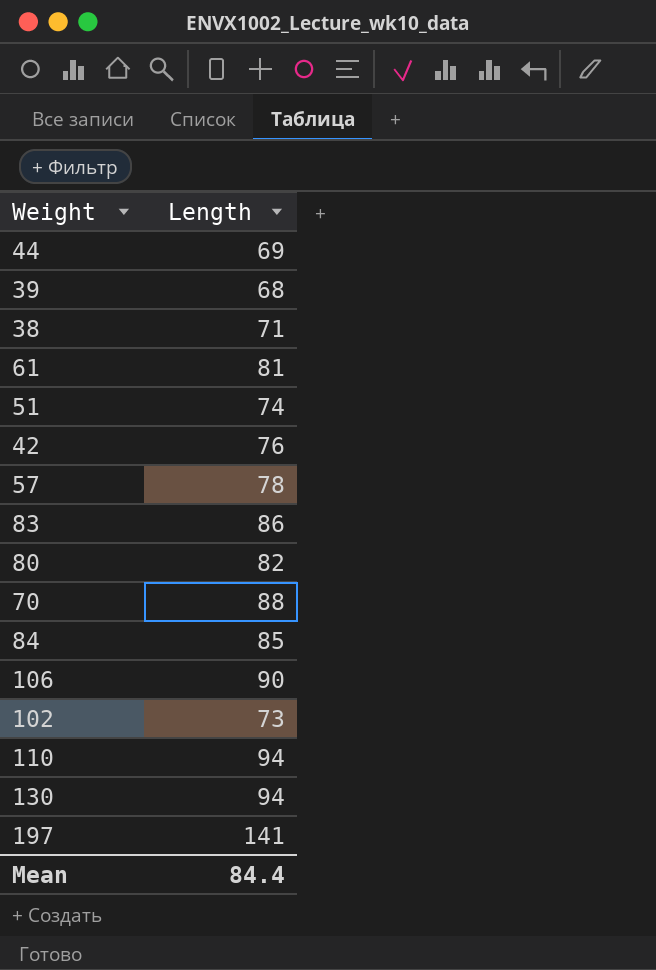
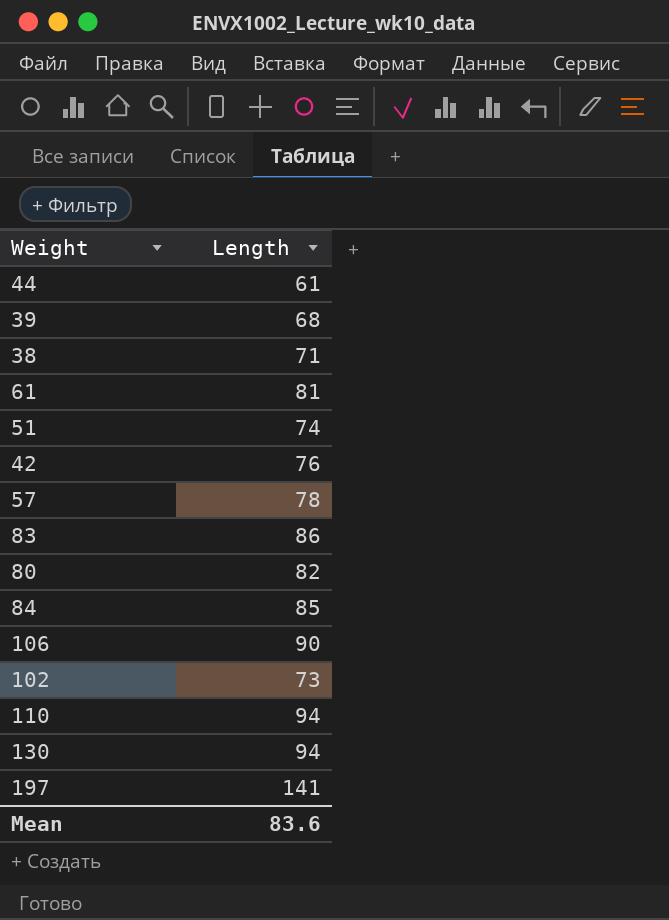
row 70: 88 -> none
44 | Length: 69 -> 61
Mean | Length: 84.4 -> 83.6

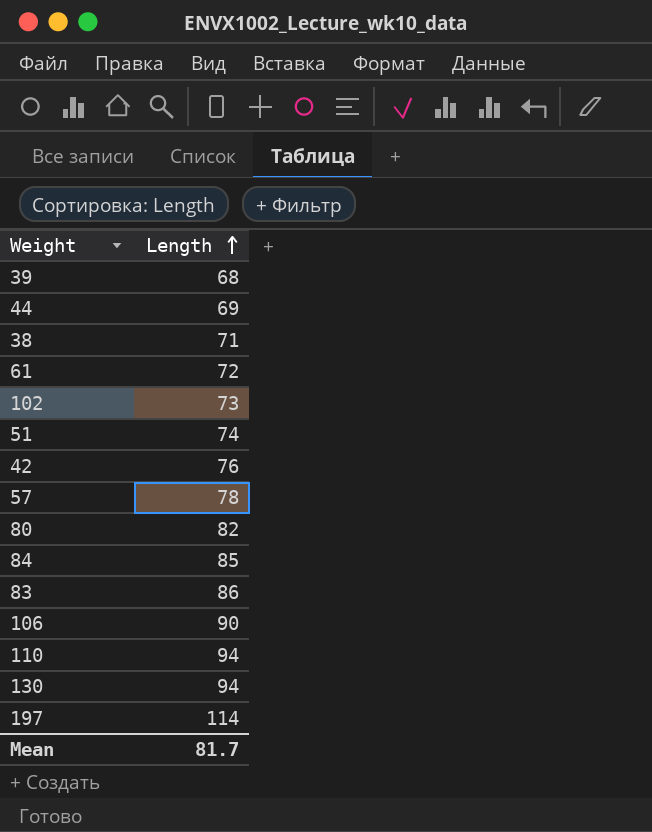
row order: none -> Length ascending
44 | Length: 61 -> 69
61 | Length: 81 -> 72
197 | Length: 141 -> 114
Mean | Length: 83.6 -> 81.7

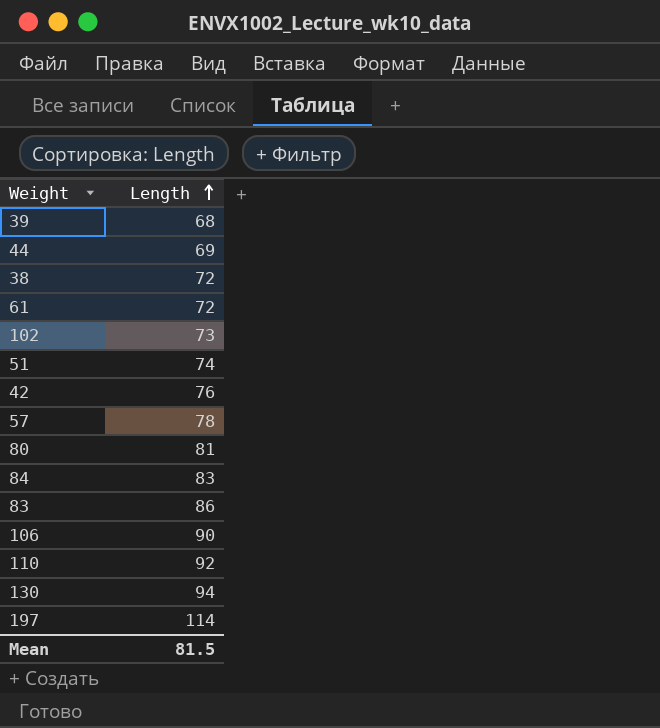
38 | Length: 71 -> 72
80 | Length: 82 -> 81
84 | Length: 85 -> 83
110 | Length: 94 -> 92
Mean | Length: 81.7 -> 81.5

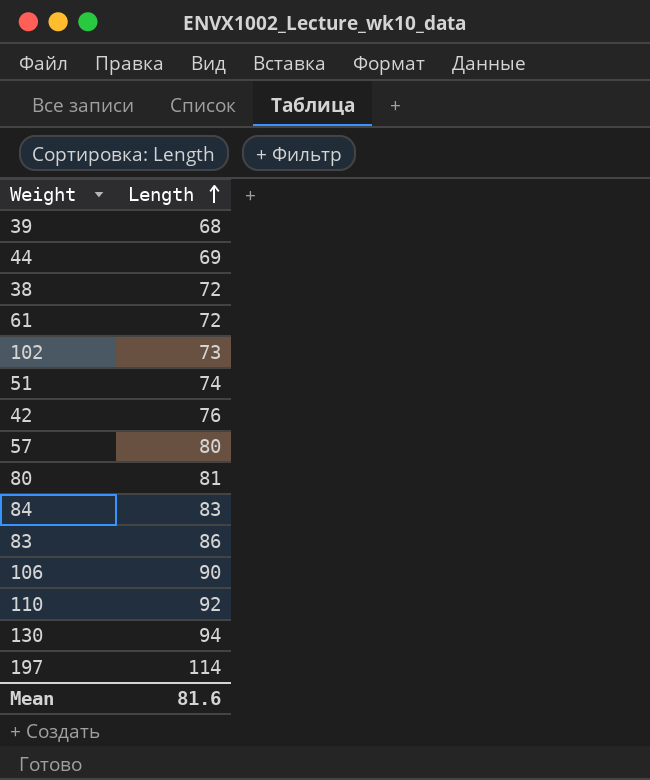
57 | Length: 78 -> 80
Mean | Length: 81.5 -> 81.6

